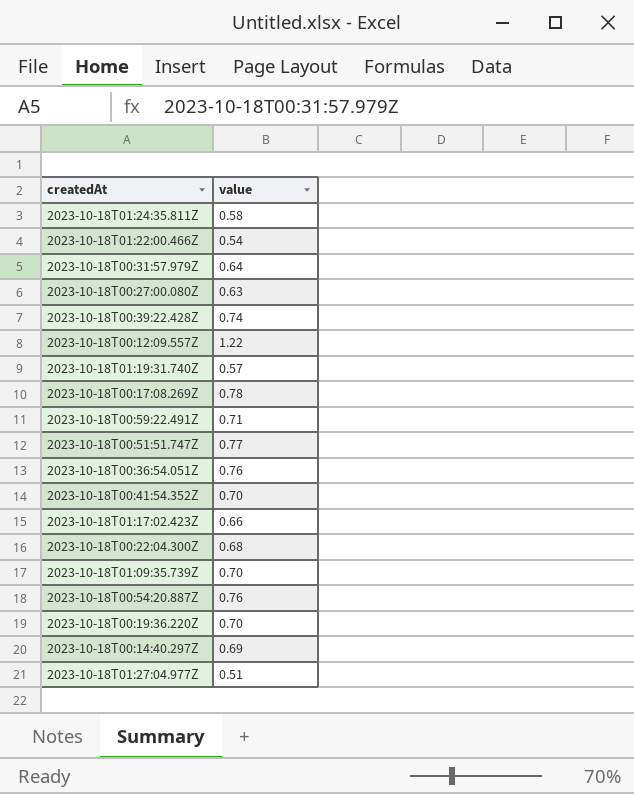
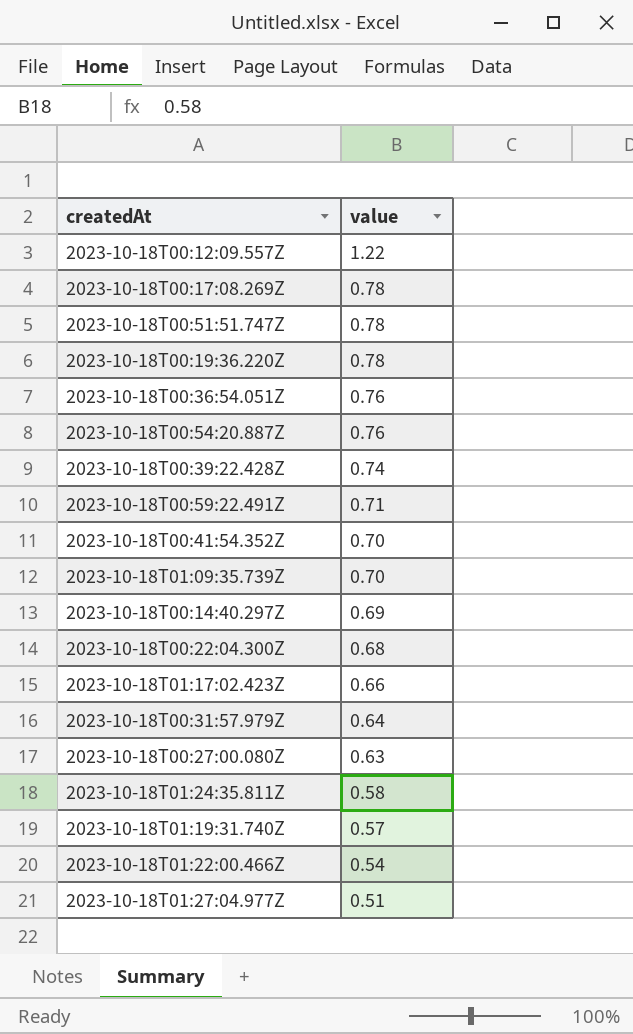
row order: none -> value descending
2023-10-18T00:51:51.747Z | value: 0.77 -> 0.78
2023-10-18T00:19:36.220Z | value: 0.70 -> 0.78

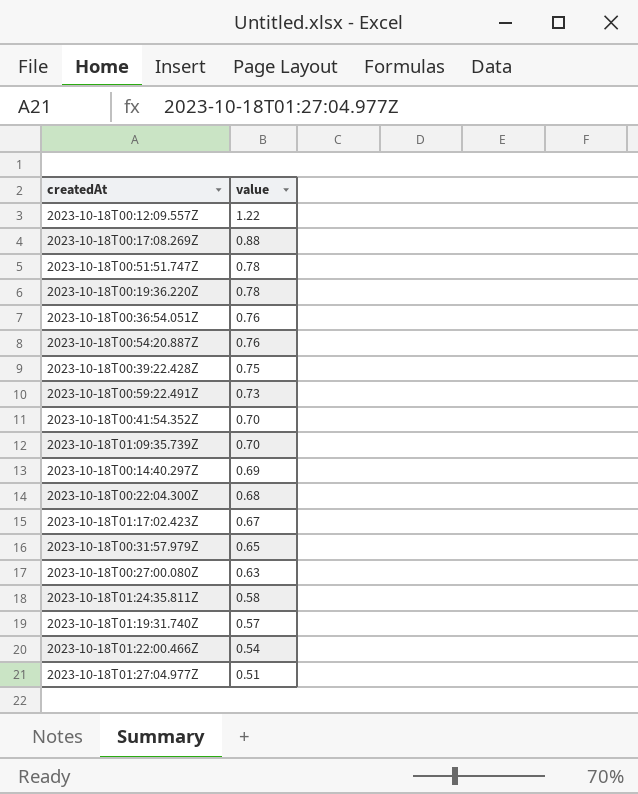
2023-10-18T00:17:08.269Z | value: 0.78 -> 0.88
2023-10-18T00:39:22.428Z | value: 0.74 -> 0.75
2023-10-18T00:59:22.491Z | value: 0.71 -> 0.73
2023-10-18T01:17:02.423Z | value: 0.66 -> 0.67
2023-10-18T00:31:57.979Z | value: 0.64 -> 0.65

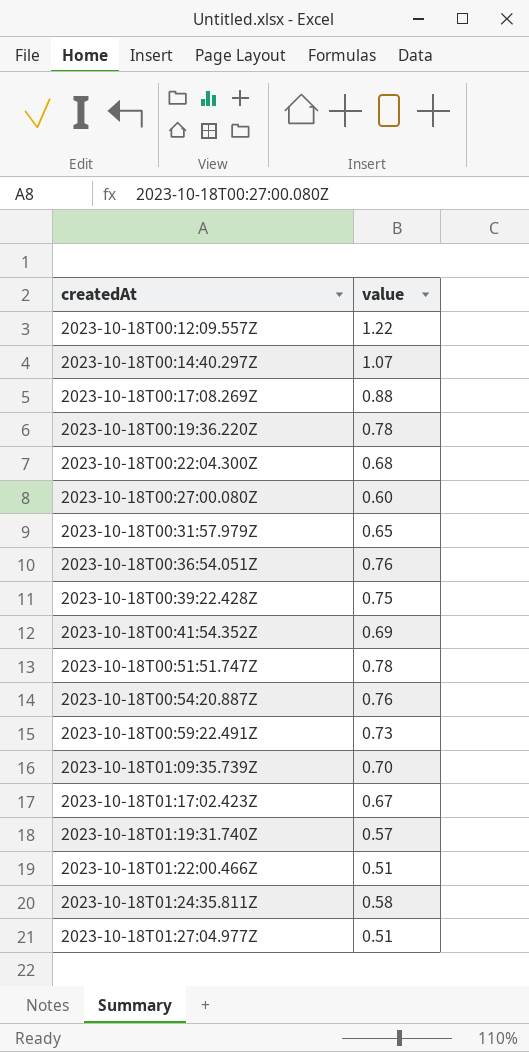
row order: value descending -> createdAt ascending
2023-10-18T00:14:40.297Z | value: 0.69 -> 1.07
2023-10-18T00:27:00.080Z | value: 0.63 -> 0.60
2023-10-18T00:41:54.352Z | value: 0.70 -> 0.69
2023-10-18T01:22:00.466Z | value: 0.54 -> 0.51

